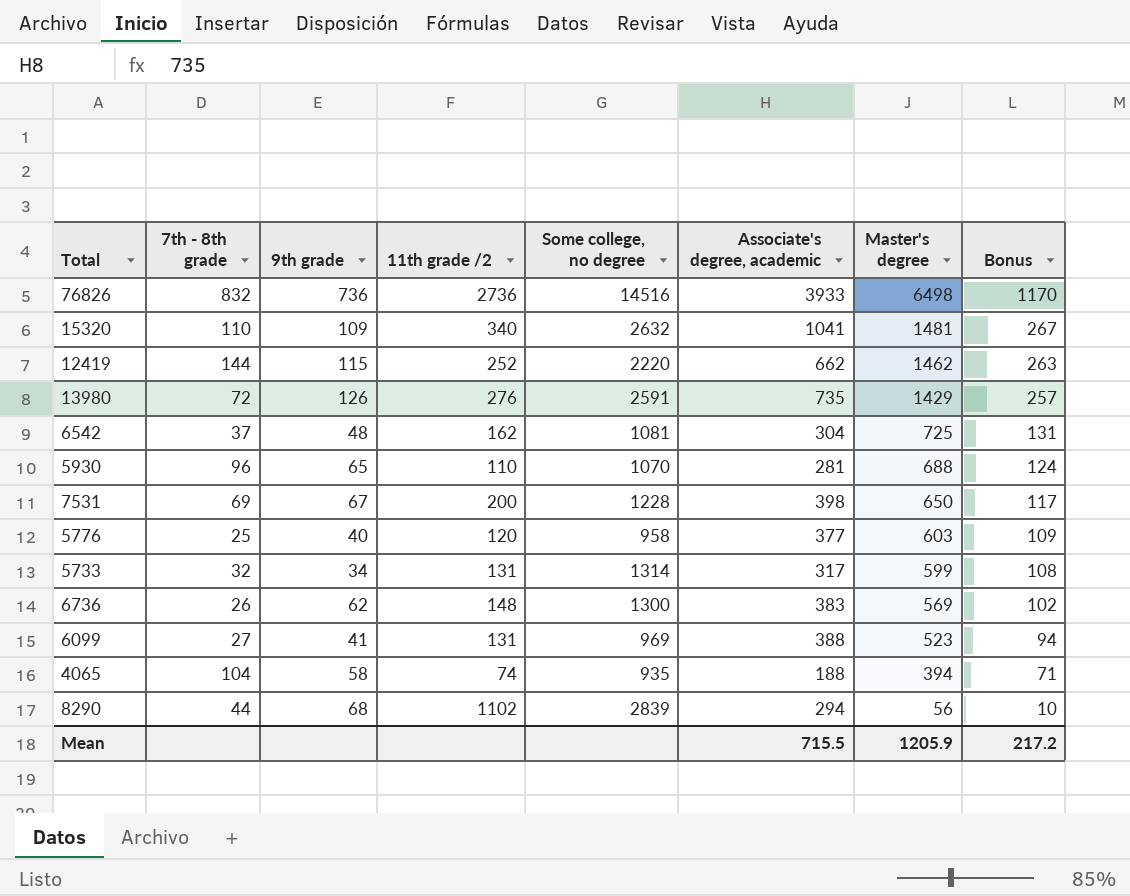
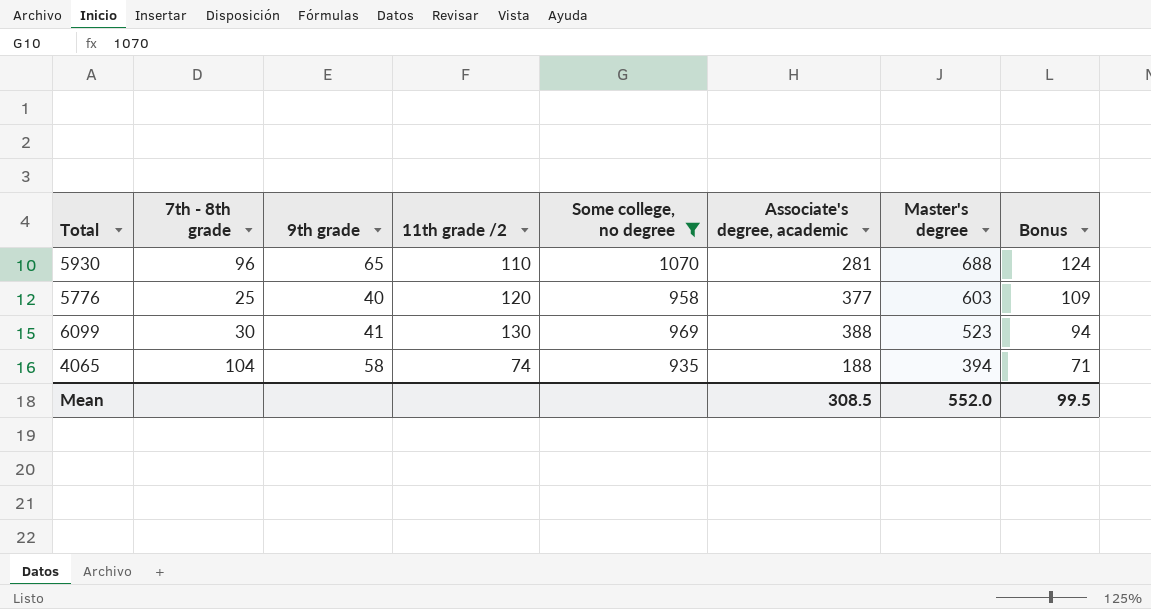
filter: none -> Some college, no degree <= 1070
6099 | 7th - 8th grade: 27 -> 30
6099 | 11th grade /2: 131 -> 130
Mean | Associate's degree, academic: 715.5 -> 308.5
Mean | Master's degree: 1205.9 -> 552.0
Mean | Bonus: 217.2 -> 99.5

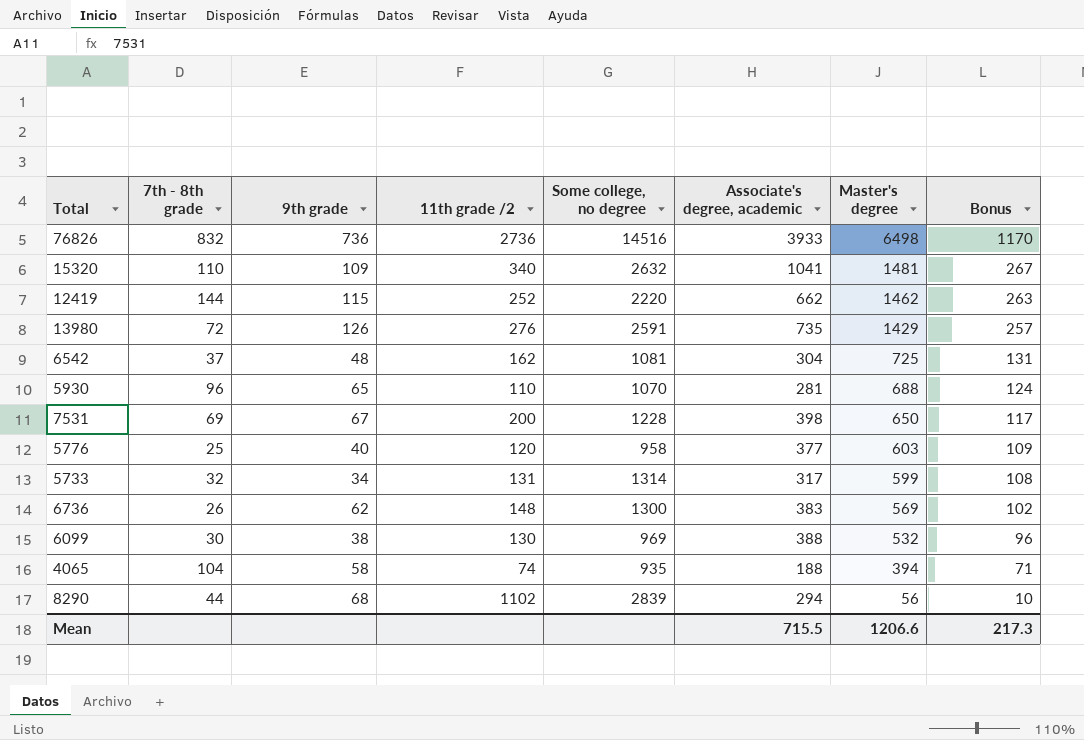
filter: Some college, no degree <= 1070 -> none
6099 | 9th grade: 41 -> 38
6099 | Master's degree: 523 -> 532
6099 | Bonus: 94 -> 96
Mean | Associate's degree, academic: 308.5 -> 715.5
Mean | Master's degree: 552.0 -> 1206.6
Mean | Bonus: 99.5 -> 217.3

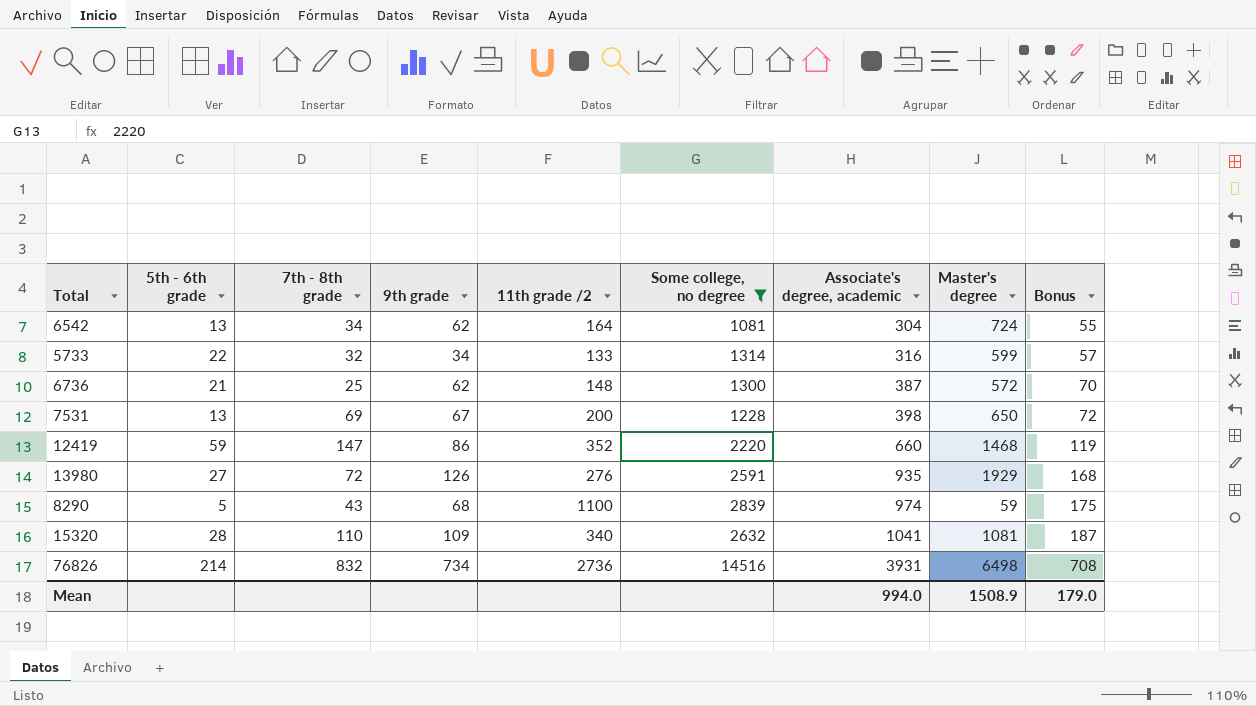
filter: none -> Some college, no degree >= 1081
row order: Master's degree descending -> Associate's degree, academic ascending
column 5th - 6th grade | position: none -> 2
column Bonus | formula: [Master's degree] * 0.18 -> [Associate's degree, academic] * 0.18
6542 | 7th - 8th grade: 37 -> 34
6542 | 9th grade: 48 -> 62
6542 | 11th grade /2: 162 -> 164
6542 | Master's degree: 725 -> 724
5733 | 11th grade /2: 131 -> 133
5733 | Associate's degree, academic: 317 -> 316
6736 | 7th - 8th grade: 26 -> 25
6736 | Associate's degree, academic: 383 -> 387
6736 | Master's degree: 569 -> 572
12419 | 7th - 8th grade: 144 -> 147
12419 | 9th grade: 115 -> 86
12419 | 11th grade /2: 252 -> 352
12419 | Associate's degree, academic: 662 -> 660
12419 | Master's degree: 1462 -> 1468
13980 | Associate's degree, academic: 735 -> 935
13980 | Master's degree: 1429 -> 1929
8290 | 7th - 8th grade: 44 -> 43
8290 | 11th grade /2: 1102 -> 1100
8290 | Associate's degree, academic: 294 -> 974
8290 | Master's degree: 56 -> 59
15320 | Master's degree: 1481 -> 1081
76826 | 9th grade: 736 -> 734
76826 | Associate's degree, academic: 3933 -> 3931
Mean | Associate's degree, academic: 715.5 -> 994.0
Mean | Master's degree: 1206.6 -> 1508.9
Mean | Bonus: 217.3 -> 179.0

